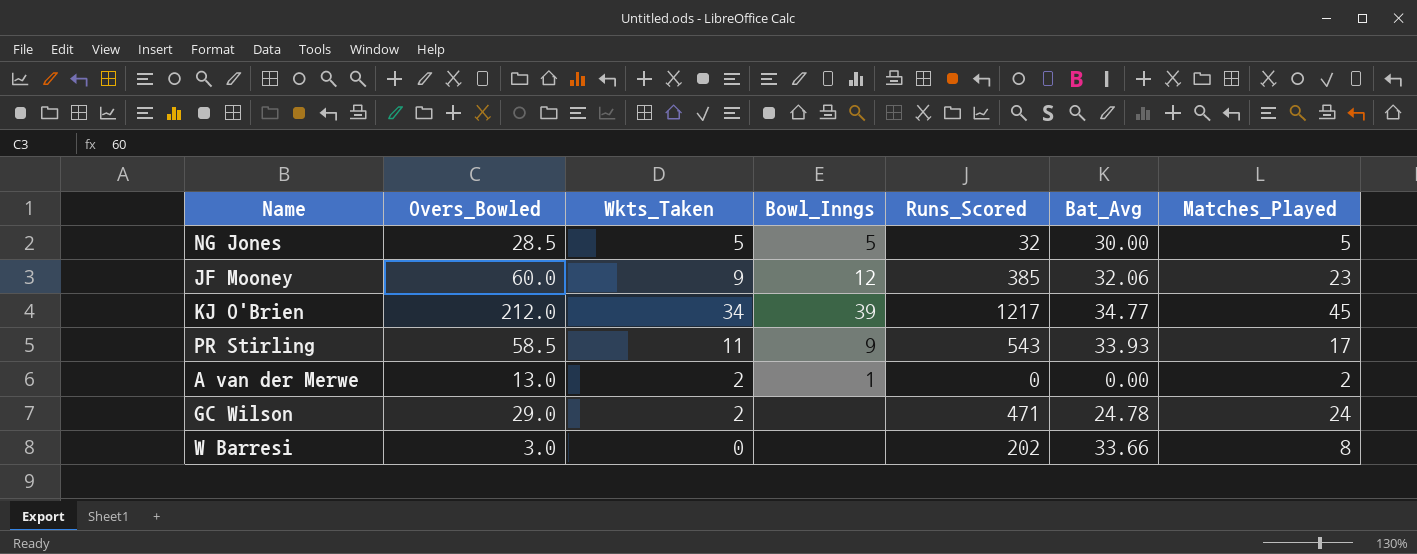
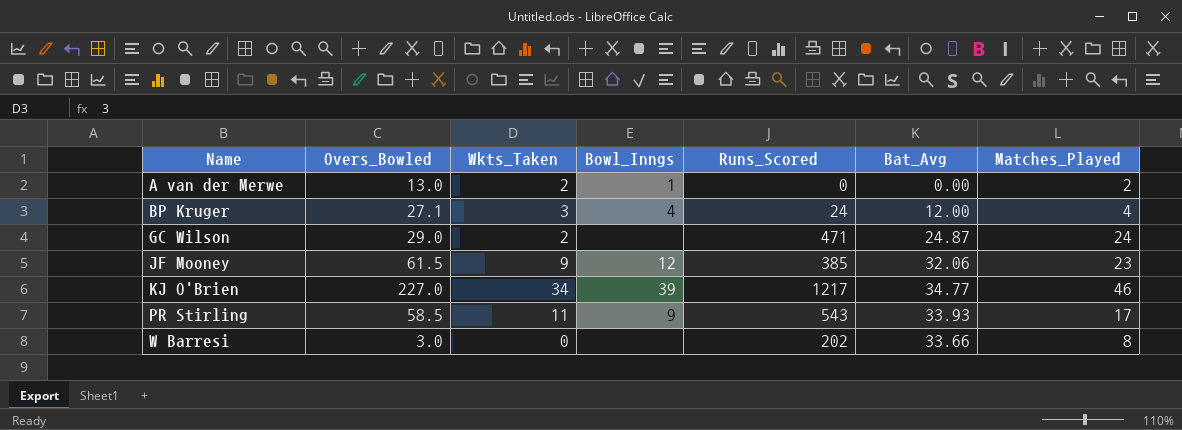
row order: none -> Name ascending
row NG Jones: 28.5 | 5 | 5 | 32 | 30.00 | 5 -> none
row BP Kruger: none -> 27.1 | 3 | 4 | 24 | 12.00 | 4
GC Wilson | Bat_Avg: 24.78 -> 24.87
JF Mooney | Overs_Bowled: 60.0 -> 61.5
KJ O'Brien | Overs_Bowled: 212.0 -> 227.0
KJ O'Brien | Matches_Played: 45 -> 46

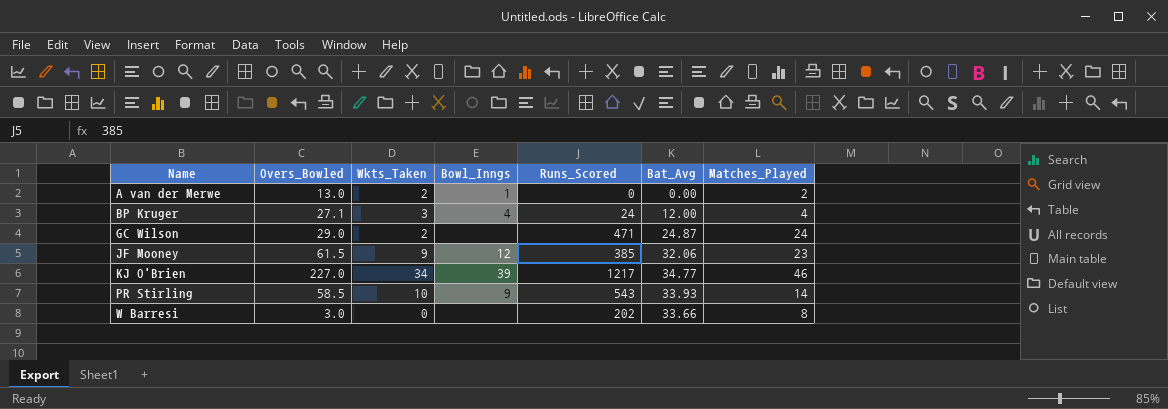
PR Stirling | Wkts_Taken: 11 -> 10
PR Stirling | Matches_Played: 17 -> 14

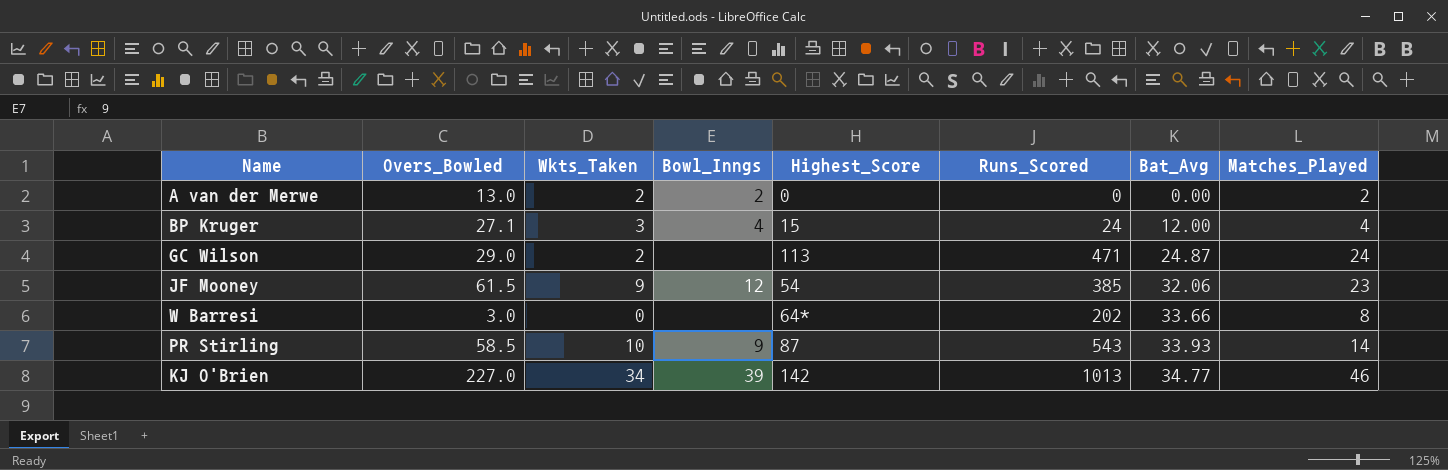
row order: Name ascending -> Bat_Avg ascending
column Highest_Score | position: none -> 5
A van der Merwe | Bowl_Inngs: 1 -> 2
KJ O'Brien | Runs_Scored: 1217 -> 1013

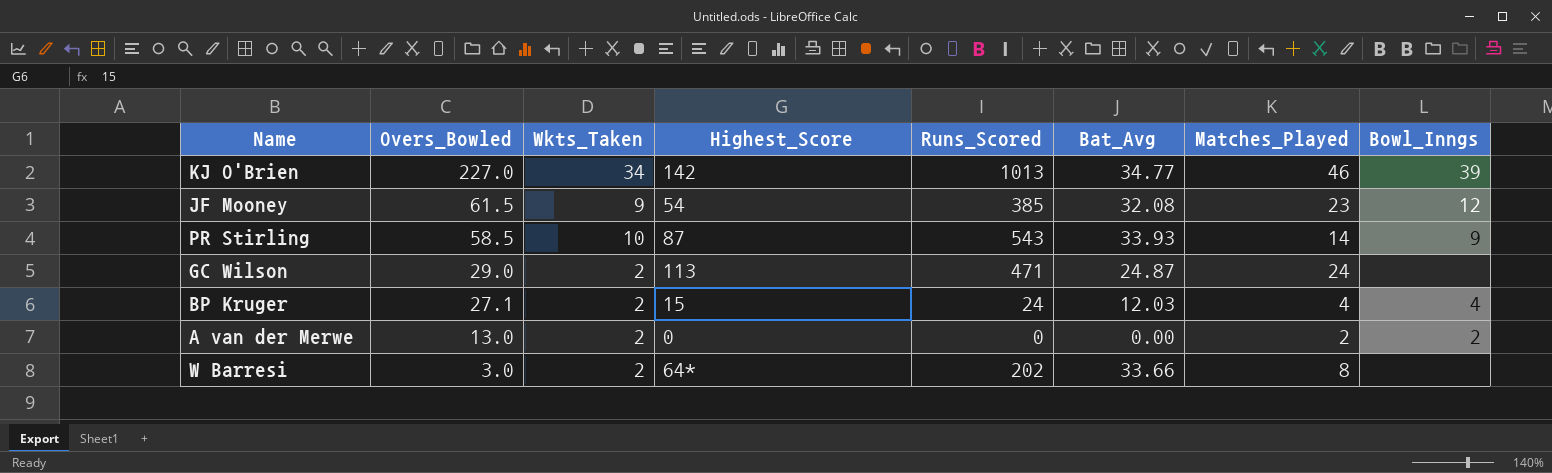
row order: Bat_Avg ascending -> Overs_Bowled descending
column Bowl_Inngs | position: 4 -> 8
JF Mooney | Bat_Avg: 32.06 -> 32.08
BP Kruger | Wkts_Taken: 3 -> 2
BP Kruger | Bat_Avg: 12.00 -> 12.03
W Barresi | Wkts_Taken: 0 -> 2

